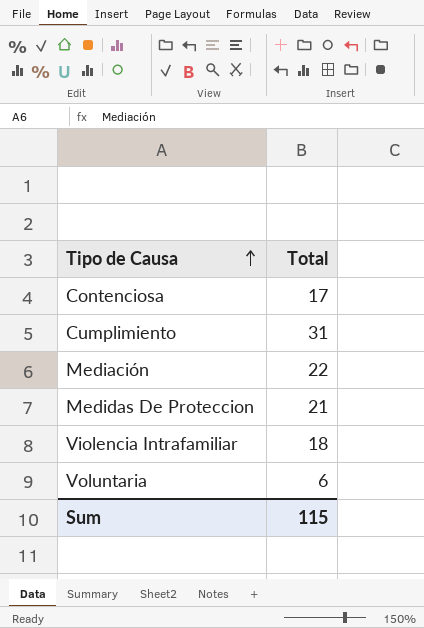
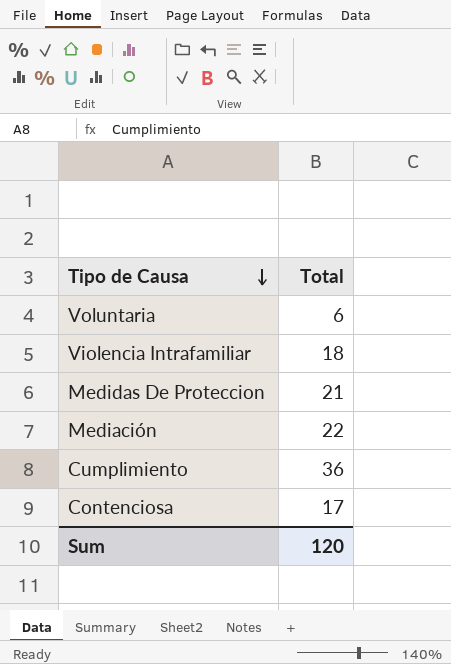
row order: Tipo de Causa ascending -> Tipo de Causa descending
Cumplimiento | Total: 31 -> 36
Sum | Total: 115 -> 120

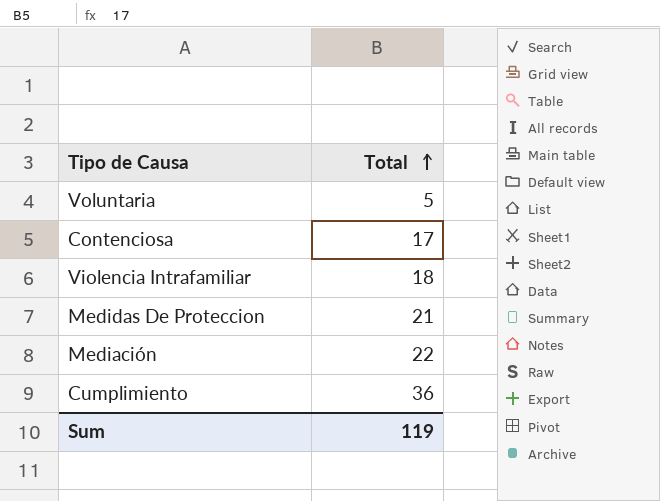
row order: Tipo de Causa descending -> Total ascending
Voluntaria | Total: 6 -> 5
Sum | Total: 120 -> 119

